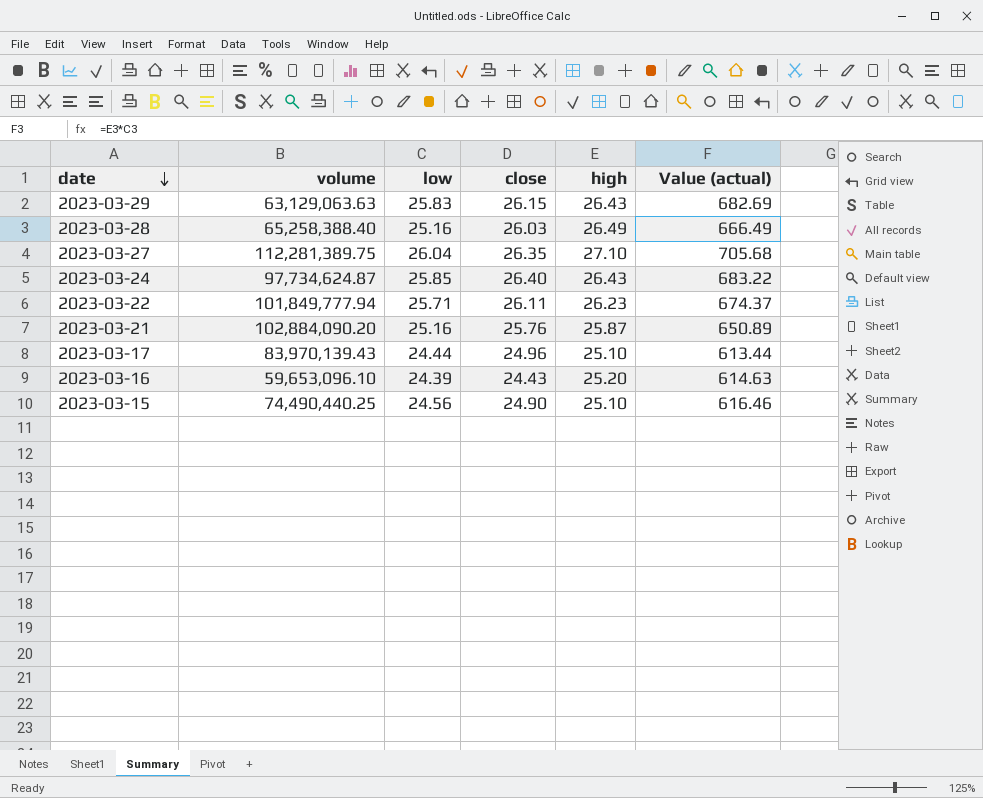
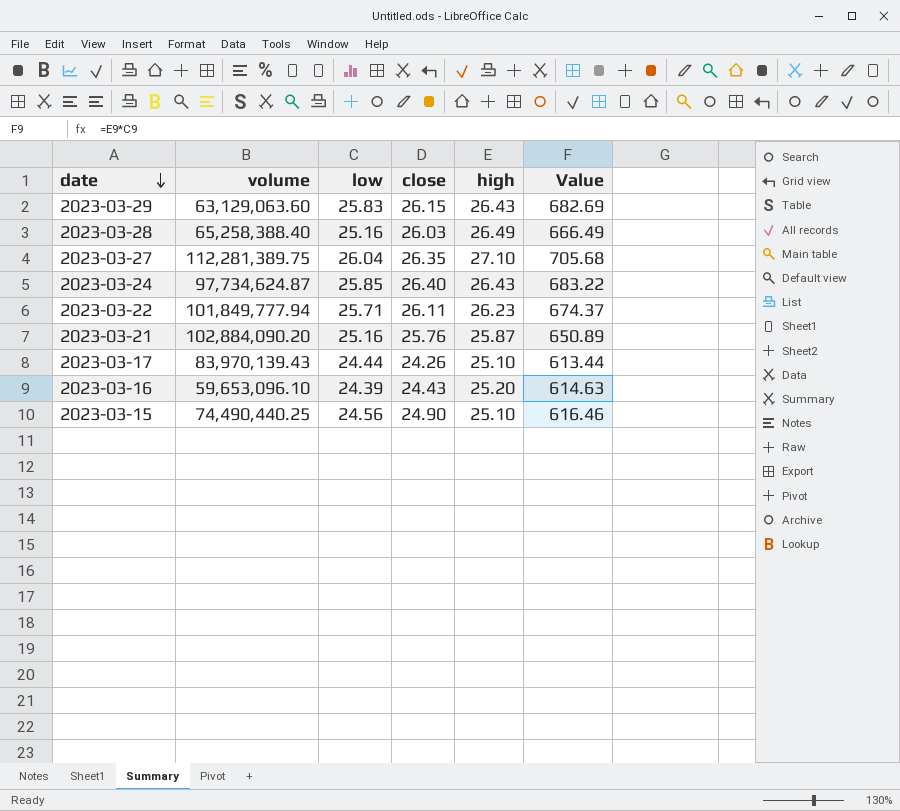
column name: Value (actual) -> Value
2023-03-29 | volume: 63,129,063.63 -> 63,129,063.60
2023-03-17 | close: 24.96 -> 24.26

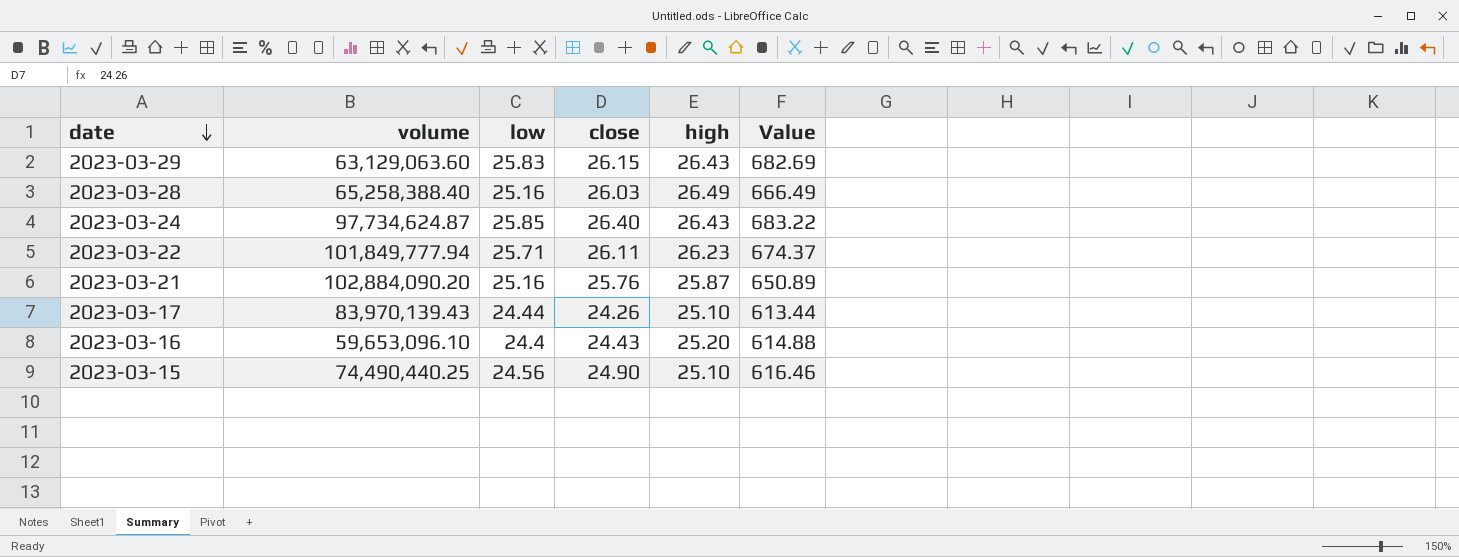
row 2023-03-27: 112,281,389.75 | 26.04 | 26.35 | 27.10 | 705.68 -> none
2023-03-16 | low: 24.39 -> 24.4
2023-03-16 | Value: 614.63 -> 614.88

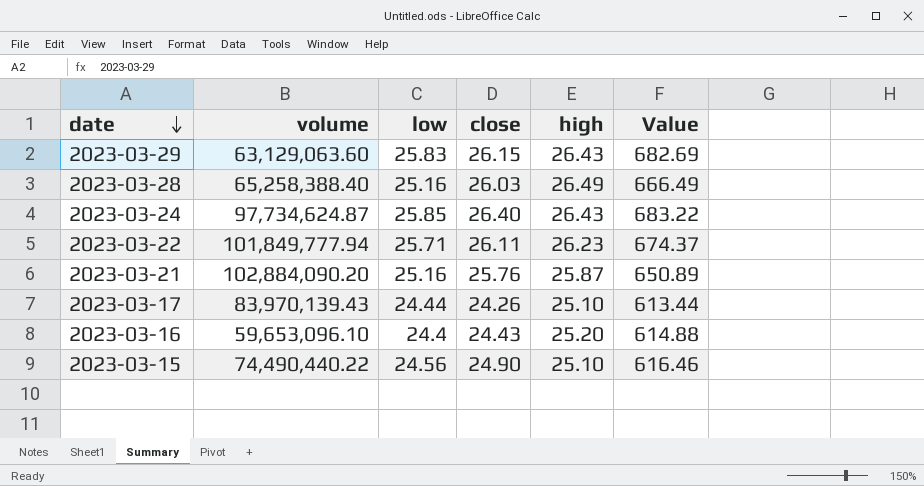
2023-03-15 | volume: 74,490,440.25 -> 74,490,440.22

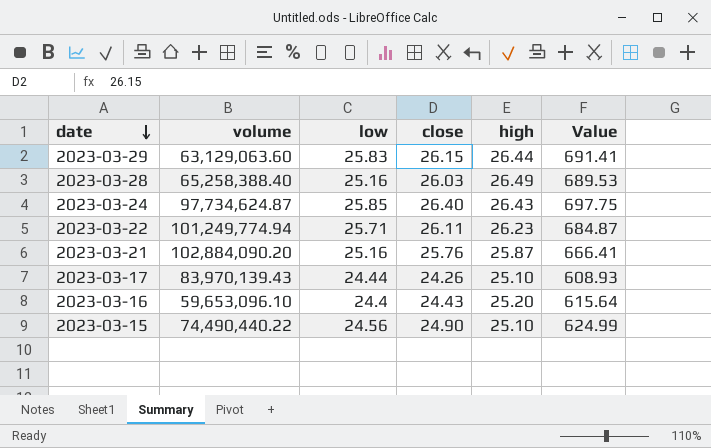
column Value | formula: [low] * [high] -> [close] * [high]
2023-03-29 | high: 26.43 -> 26.44
2023-03-22 | volume: 101,849,777.94 -> 101,249,774.94

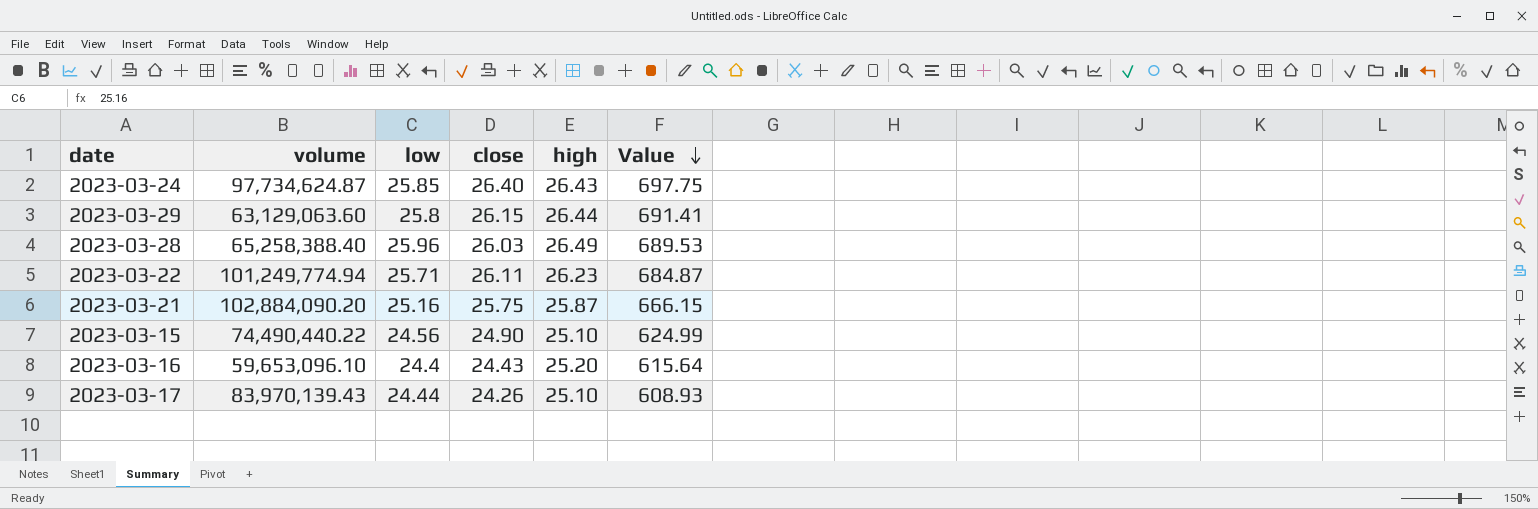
row order: date descending -> Value descending
2023-03-29 | low: 25.83 -> 25.8
2023-03-28 | low: 25.16 -> 25.96
2023-03-21 | close: 25.76 -> 25.75
2023-03-21 | Value: 666.41 -> 666.15

